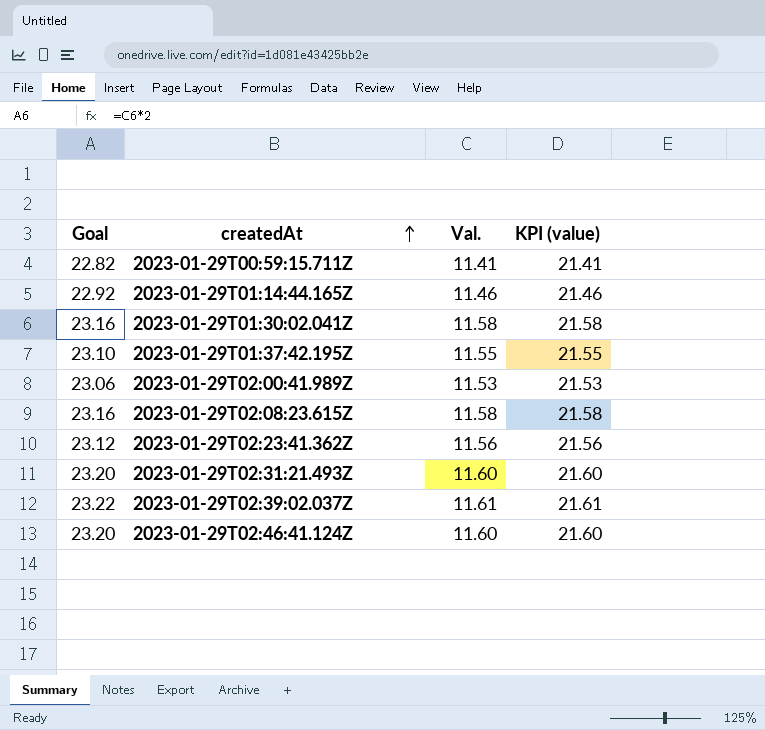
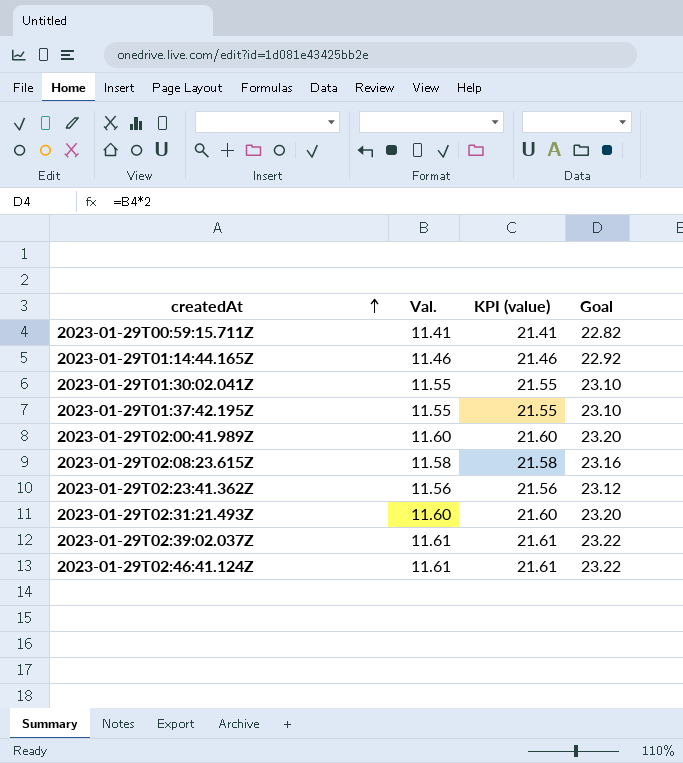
column Goal | position: 1 -> 4
2023-01-29T01:30:02.041Z | Val.: 11.58 -> 11.55
2023-01-29T01:30:02.041Z | KPI (value): 21.58 -> 21.55
2023-01-29T01:30:02.041Z | Goal: 23.16 -> 23.10
2023-01-29T02:00:41.989Z | Val.: 11.53 -> 11.60
2023-01-29T02:00:41.989Z | KPI (value): 21.53 -> 21.60
2023-01-29T02:00:41.989Z | Goal: 23.06 -> 23.20
2023-01-29T02:46:41.124Z | Val.: 11.60 -> 11.61
2023-01-29T02:46:41.124Z | KPI (value): 21.60 -> 21.61
2023-01-29T02:46:41.124Z | Goal: 23.20 -> 23.22

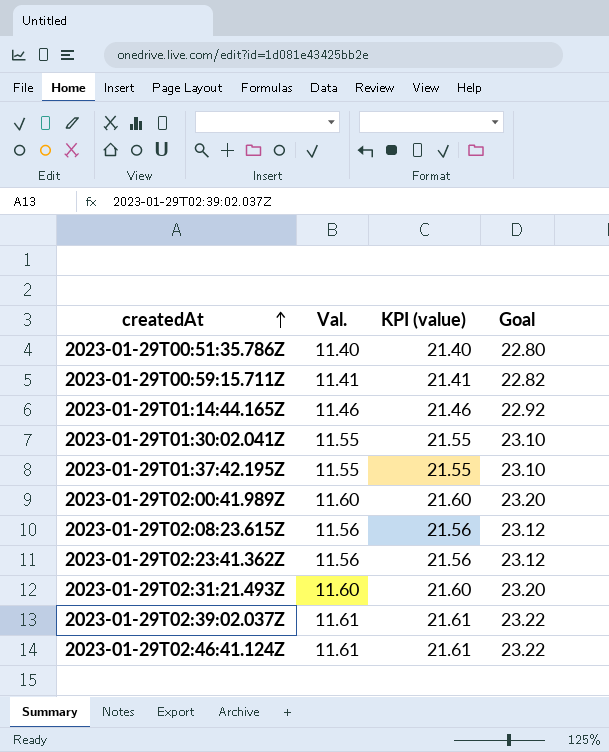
row 2023-01-29T00:51:35.786Z: none -> 11.40 | 21.40 | 22.80
2023-01-29T02:08:23.615Z | Val.: 11.58 -> 11.56
2023-01-29T02:08:23.615Z | KPI (value): 21.58 -> 21.56
2023-01-29T02:08:23.615Z | Goal: 23.16 -> 23.12

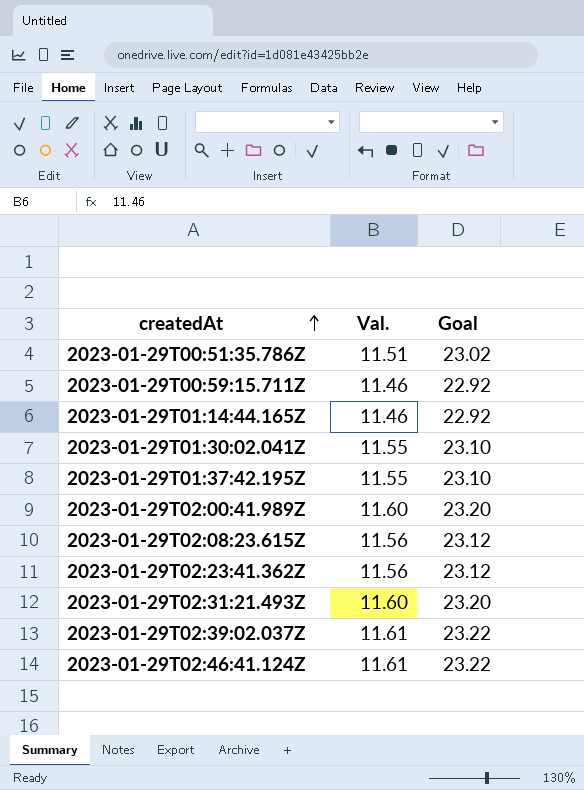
column KPI (value) | formula: [Val.] + 10 -> none
2023-01-29T00:51:35.786Z | Val.: 11.40 -> 11.51
2023-01-29T00:51:35.786Z | Goal: 22.80 -> 23.02
2023-01-29T00:59:15.711Z | Val.: 11.41 -> 11.46
2023-01-29T00:59:15.711Z | Goal: 22.82 -> 22.92

